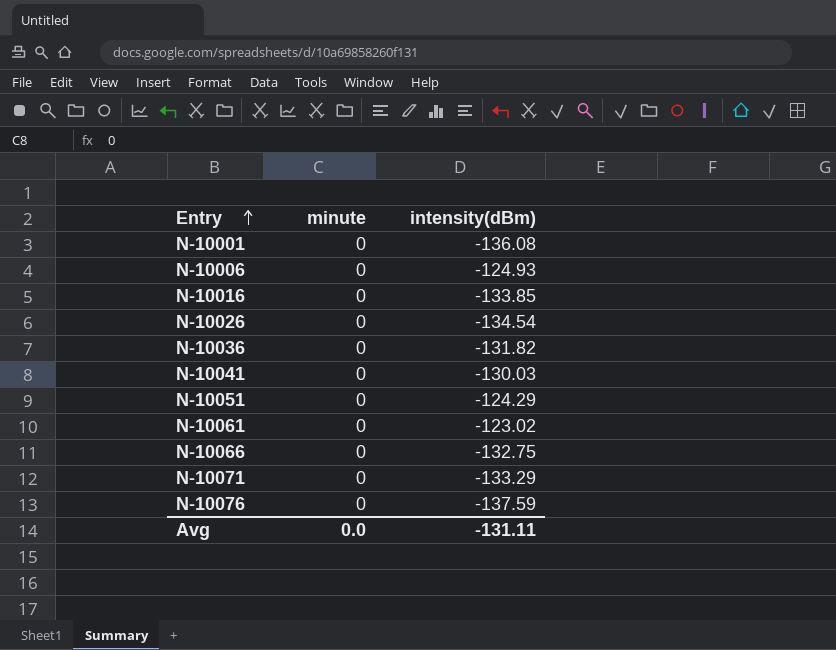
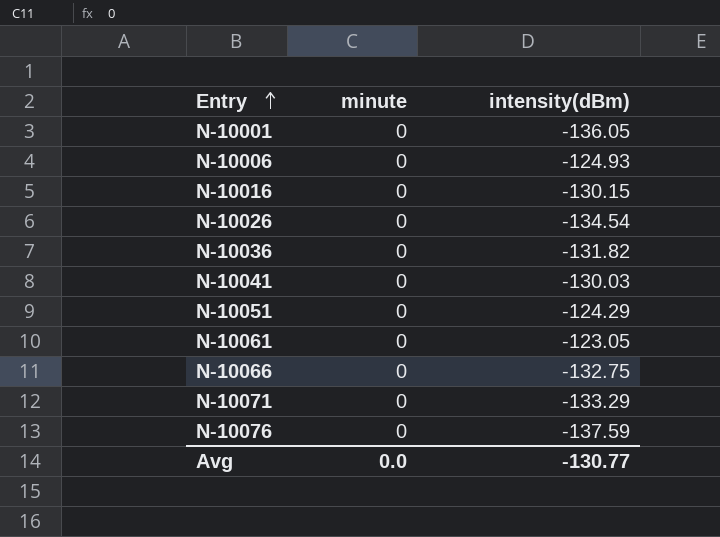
N-10001 | intensity(dBm): -136.08 -> -136.05
N-10016 | intensity(dBm): -133.85 -> -130.15
N-10061 | intensity(dBm): -123.02 -> -123.05
Avg | intensity(dBm): -131.11 -> -130.77

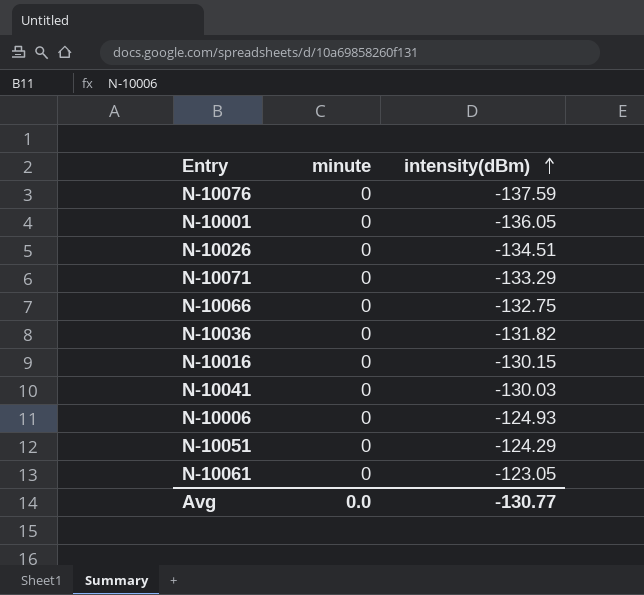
row order: Entry ascending -> intensity(dBm) ascending
N-10026 | intensity(dBm): -134.54 -> -134.51

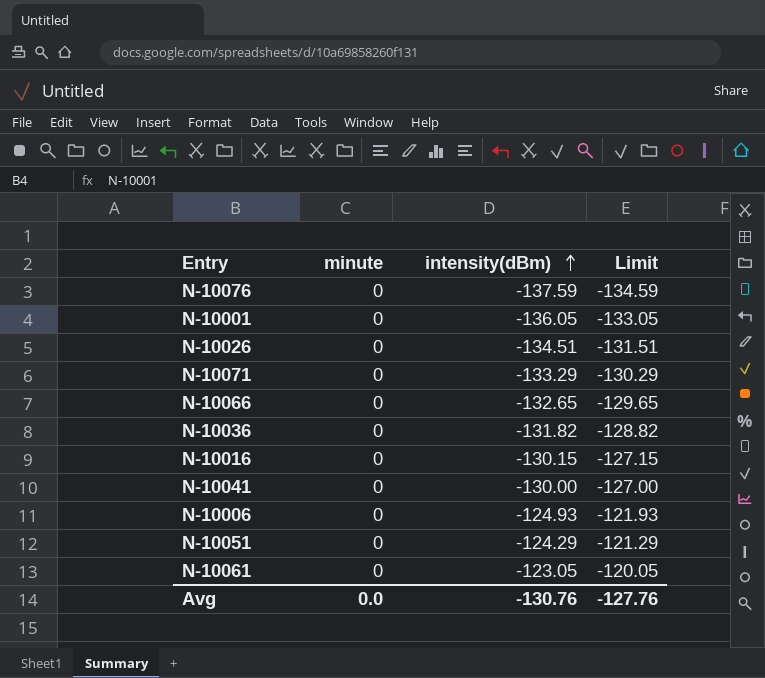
column Limit | formula: none -> [intensity(dBm)] + 3
N-10066 | intensity(dBm): -132.75 -> -132.65
N-10041 | intensity(dBm): -130.03 -> -130.00
Avg | intensity(dBm): -130.77 -> -130.76

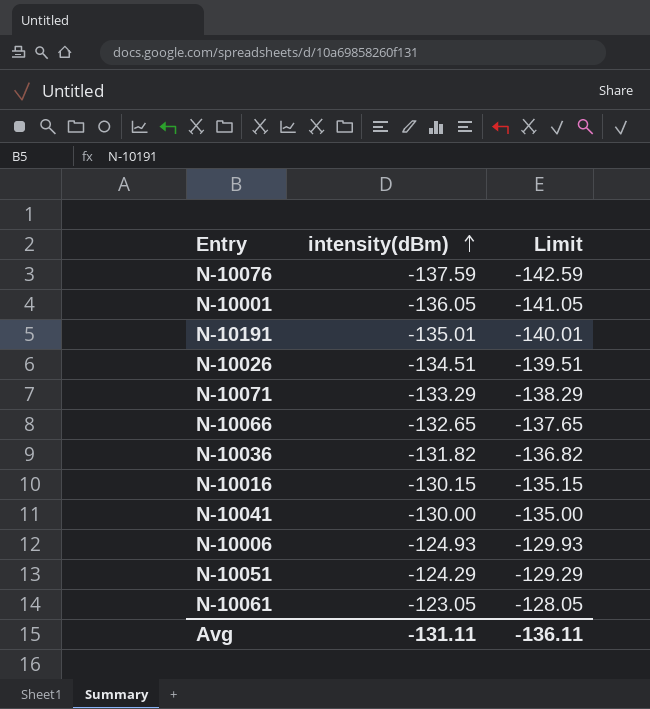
column minute | position: 2 -> none
column Limit | formula: [intensity(dBm)] + 3 -> [intensity(dBm)] - 5
row N-10191: none -> -135.01 | -140.01
Avg | intensity(dBm): -130.76 -> -131.11
Avg | Limit: -127.76 -> -136.11

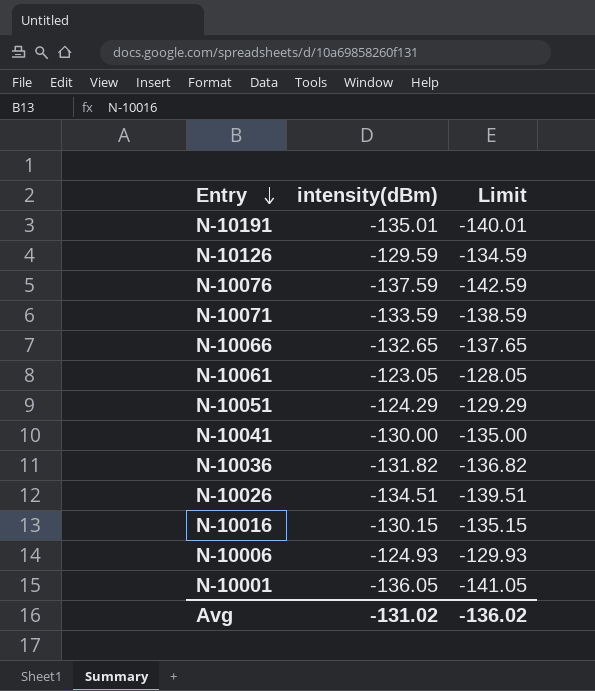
row order: intensity(dBm) ascending -> Entry descending
row N-10126: none -> -129.59 | -134.59
N-10071 | intensity(dBm): -133.29 -> -133.59
N-10071 | Limit: -138.29 -> -138.59
Avg | intensity(dBm): -131.11 -> -131.02
Avg | Limit: -136.11 -> -136.02

